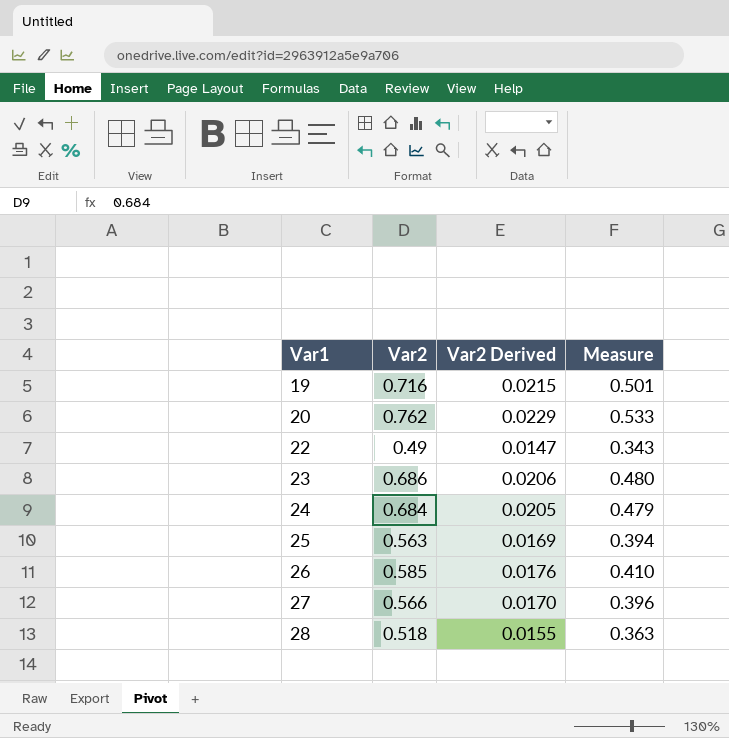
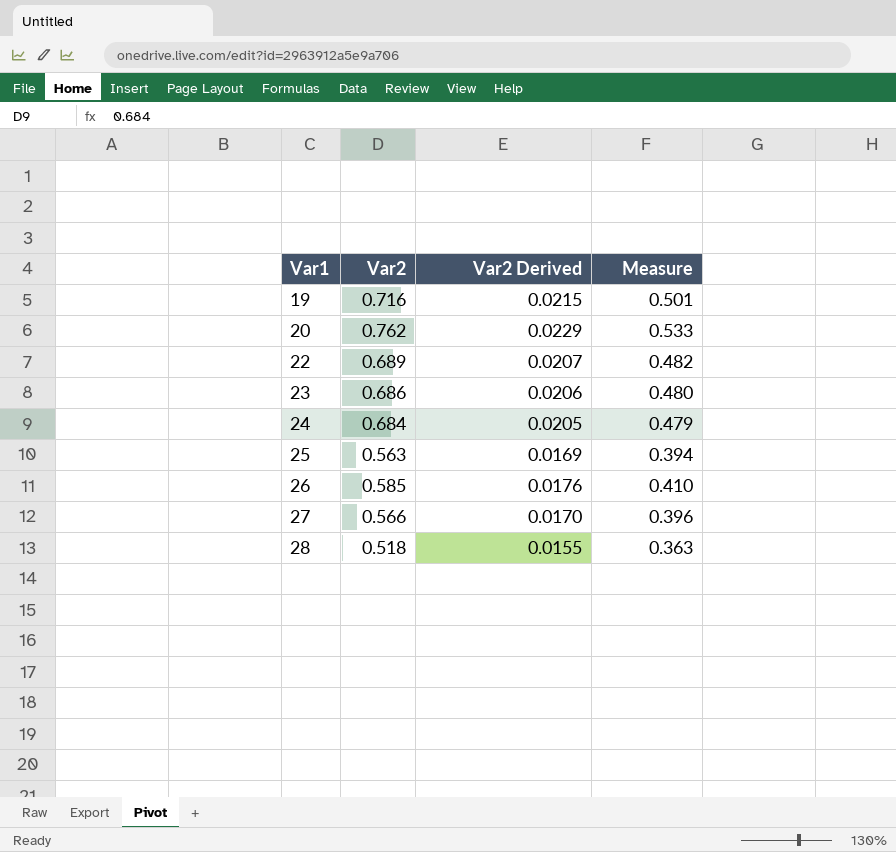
22 | Var2: 0.49 -> 0.689
22 | Var2 Derived: 0.0147 -> 0.0207
22 | Measure: 0.343 -> 0.482

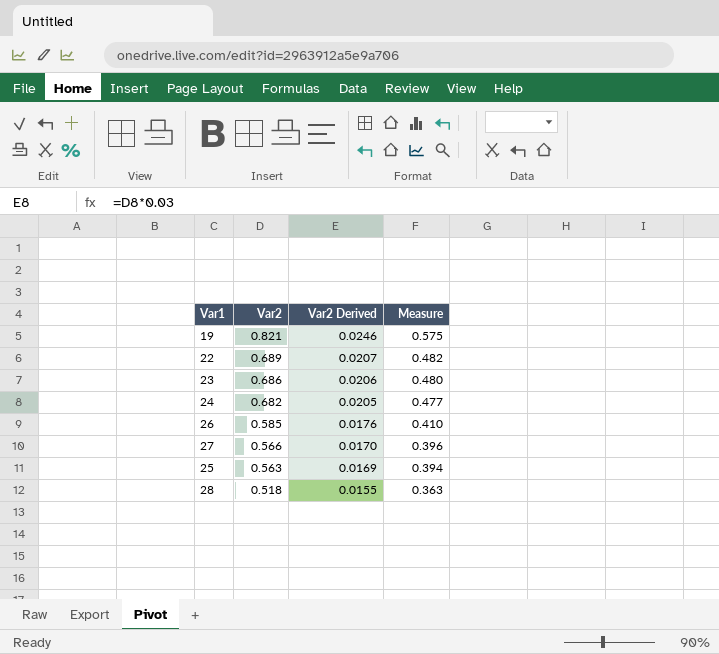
row order: Var1 ascending -> Var2 descending
row 20: 0.762 | 0.0229 | 0.533 -> none
19 | Var2: 0.716 -> 0.821
19 | Var2 Derived: 0.0215 -> 0.0246
19 | Measure: 0.501 -> 0.575
24 | Var2: 0.684 -> 0.682
24 | Measure: 0.479 -> 0.477

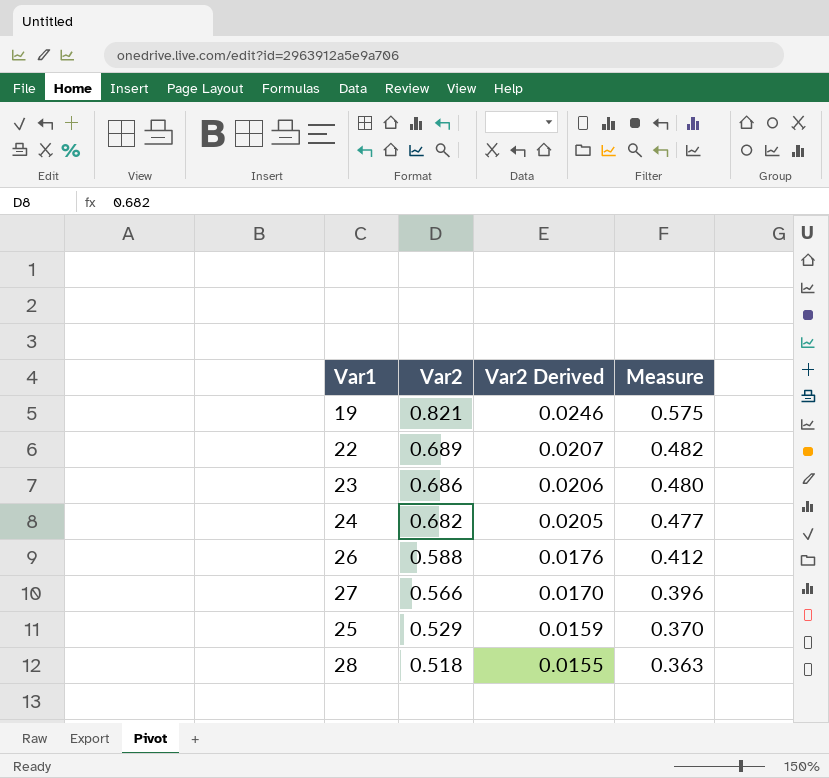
26 | Var2: 0.585 -> 0.588
26 | Measure: 0.410 -> 0.412
25 | Var2: 0.563 -> 0.529
25 | Var2 Derived: 0.0169 -> 0.0159
25 | Measure: 0.394 -> 0.370

